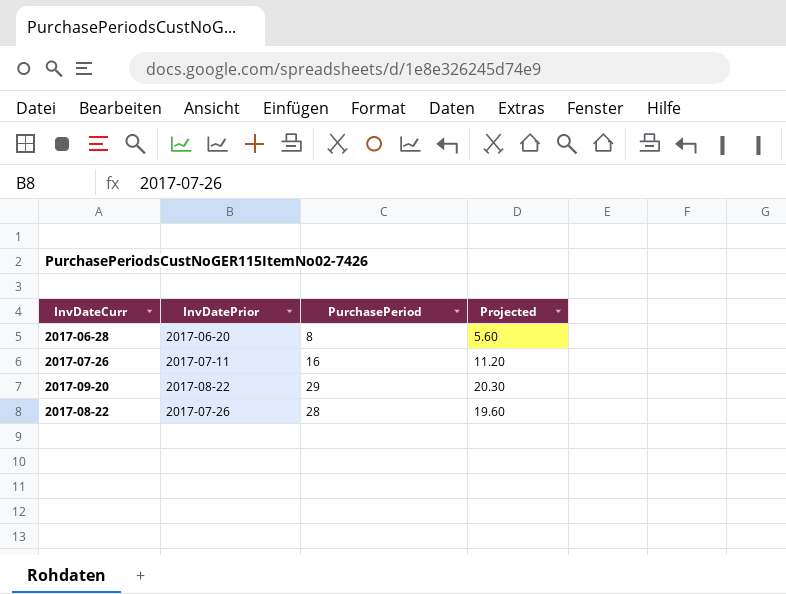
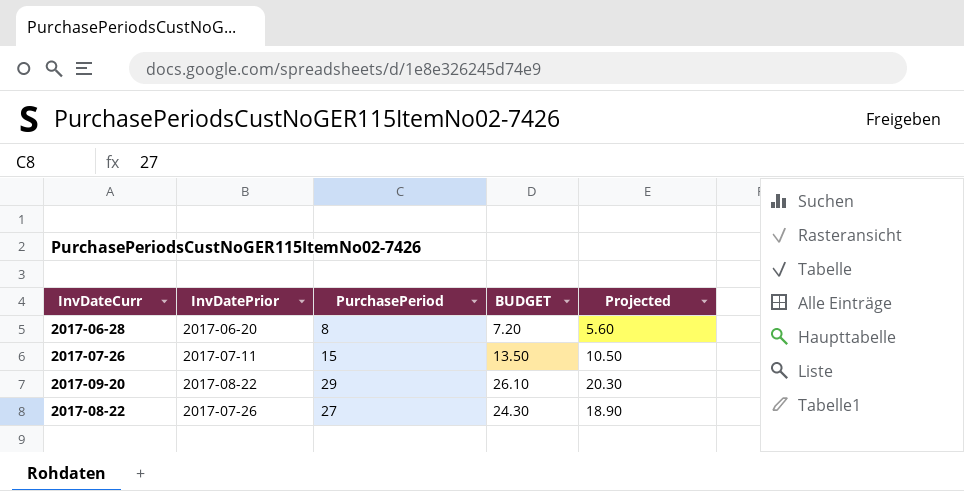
column BUDGET | formula: none -> [PurchasePeriod] * 0.9
2017-07-26 | PurchasePeriod: 16 -> 15
2017-07-26 | Projected: 11.20 -> 10.50
2017-08-22 | PurchasePeriod: 28 -> 27
2017-08-22 | Projected: 19.60 -> 18.90

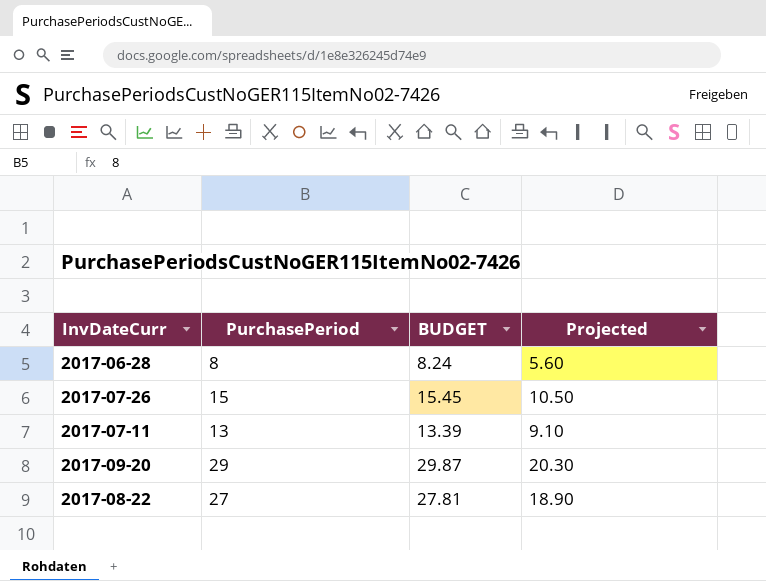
column InvDatePrior | position: 2 -> none
column BUDGET | formula: [PurchasePeriod] * 0.9 -> [PurchasePeriod] * 1.03
row 2017-07-11: none -> 13 | 13.39 | 9.10

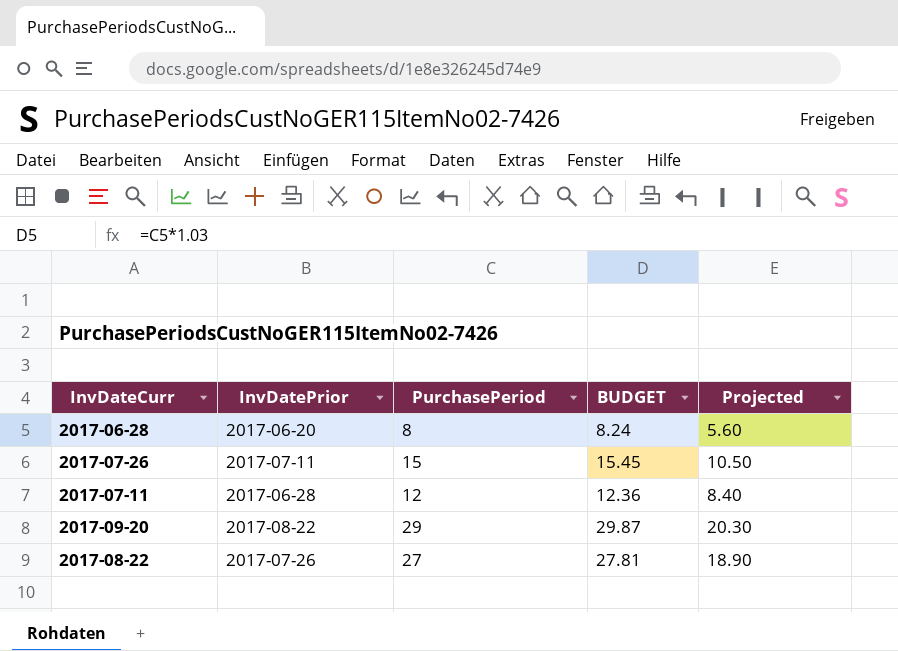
column InvDatePrior | position: none -> 2
2017-07-11 | PurchasePeriod: 13 -> 12
2017-07-11 | BUDGET: 13.39 -> 12.36
2017-07-11 | Projected: 9.10 -> 8.40

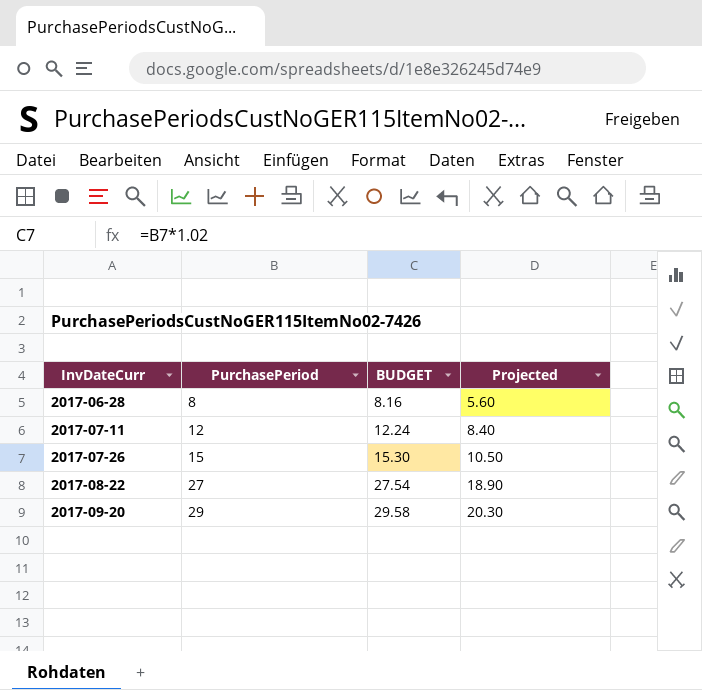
row order: none -> InvDateCurr ascending
column InvDatePrior | position: 2 -> none
column BUDGET | formula: [PurchasePeriod] * 1.03 -> [PurchasePeriod] * 1.02

